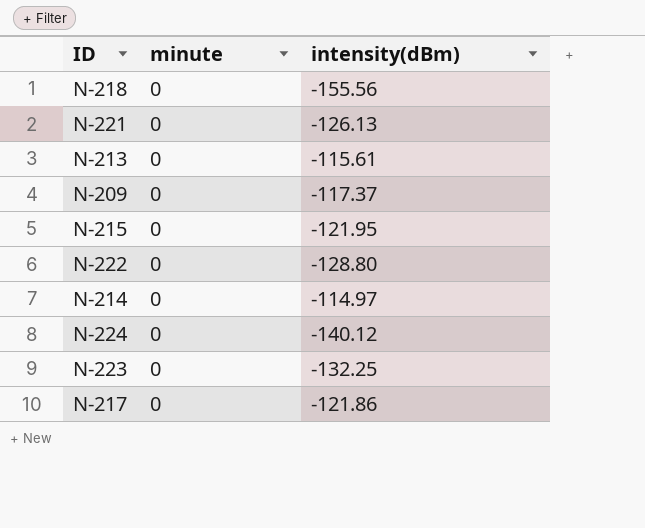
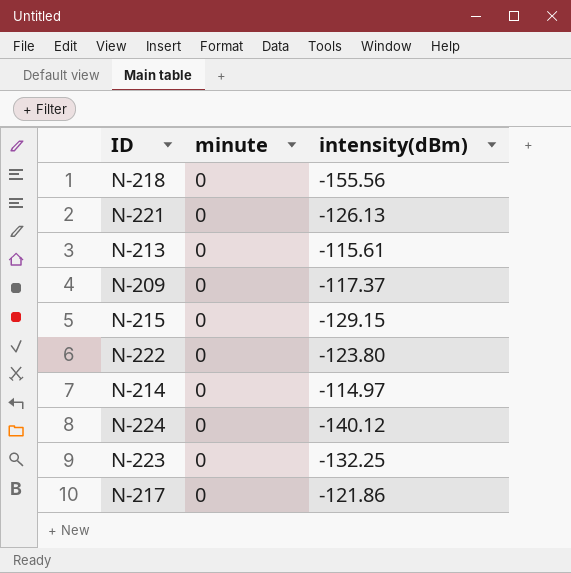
N-215 | intensity(dBm): -121.95 -> -129.15
N-222 | intensity(dBm): -128.80 -> -123.80

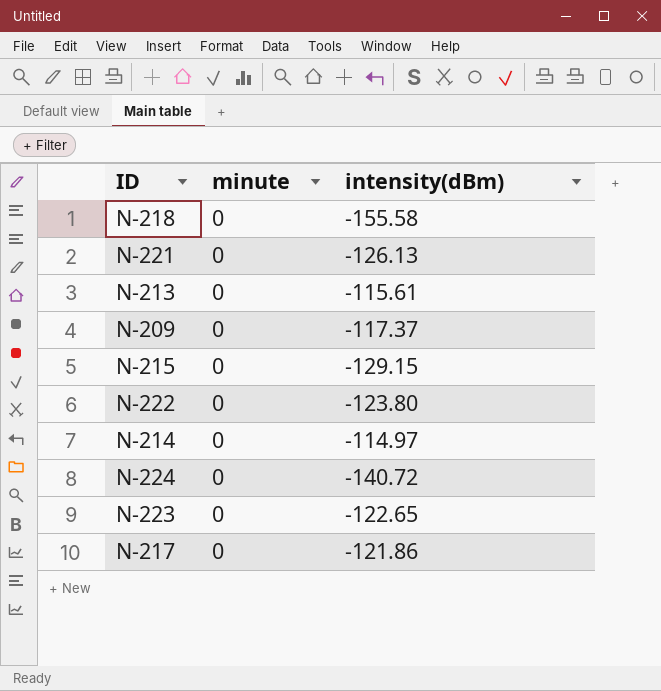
N-218 | intensity(dBm): -155.56 -> -155.58
N-224 | intensity(dBm): -140.12 -> -140.72
N-223 | intensity(dBm): -132.25 -> -122.65

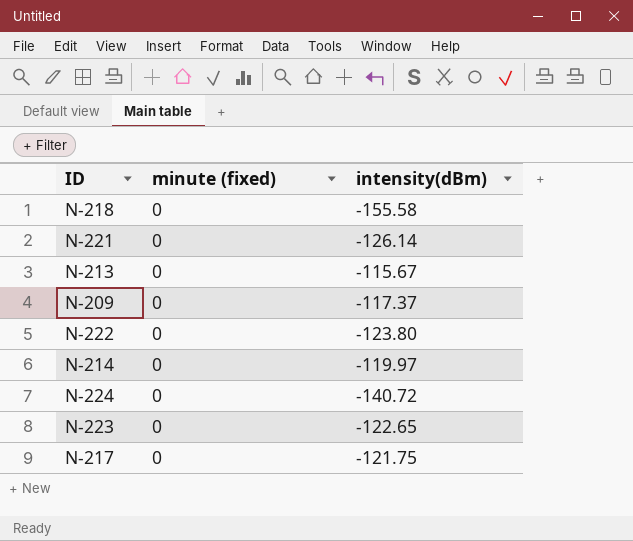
column name: minute -> minute (fixed)
row N-215: 0 | -129.15 -> none
N-221 | intensity(dBm): -126.13 -> -126.14
N-213 | intensity(dBm): -115.61 -> -115.67
N-214 | intensity(dBm): -114.97 -> -119.97
N-217 | intensity(dBm): -121.86 -> -121.75

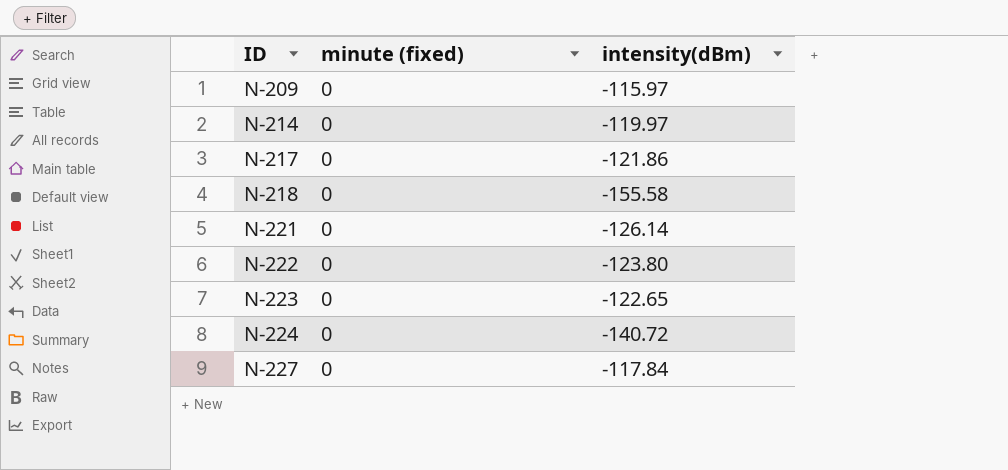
row order: none -> ID ascending
row N-213: 0 | -115.67 -> none
N-209 | intensity(dBm): -117.37 -> -115.97
N-217 | intensity(dBm): -121.75 -> -121.86
row N-227: none -> 0 | -117.84

